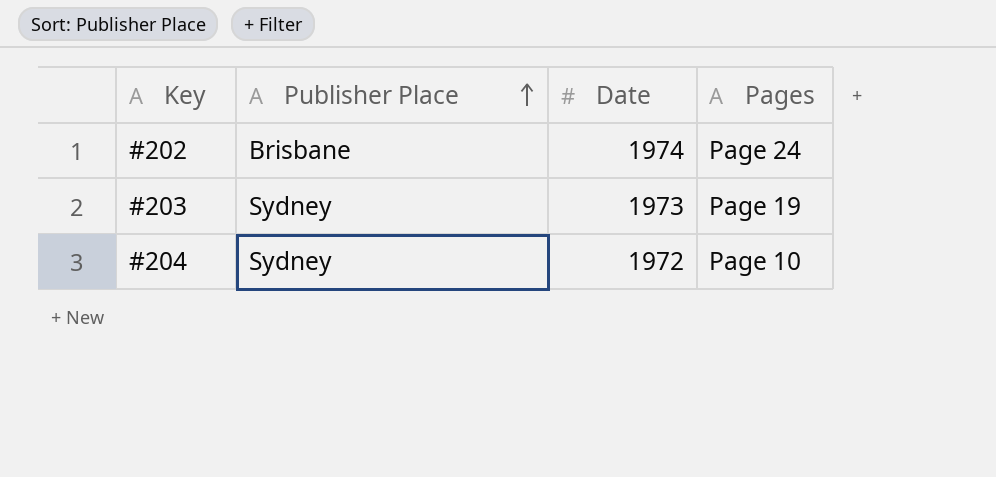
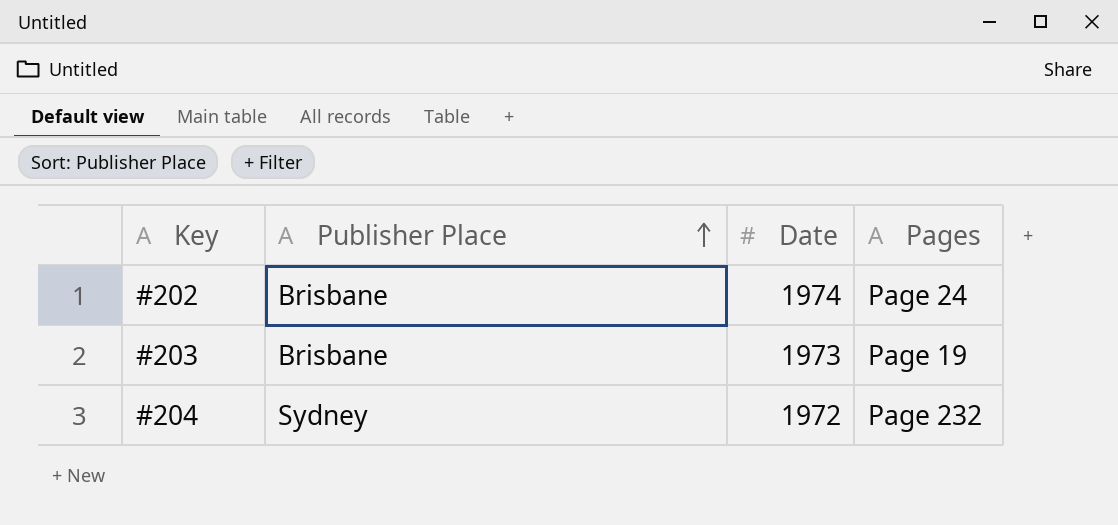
#203 | Publisher Place: Sydney -> Brisbane
#204 | Pages: Page 10 -> Page 232

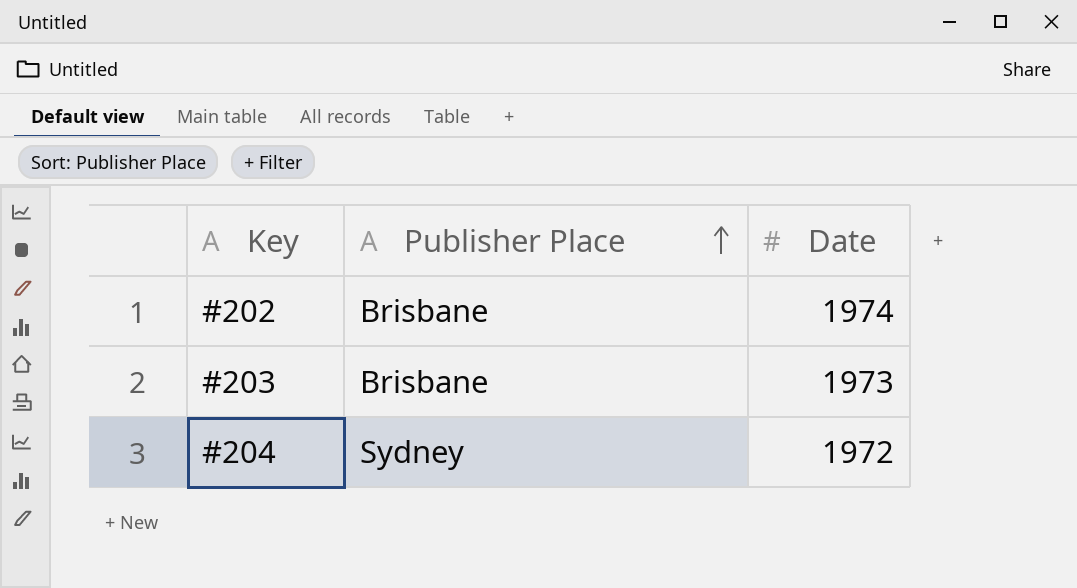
column Pages | position: 4 -> none

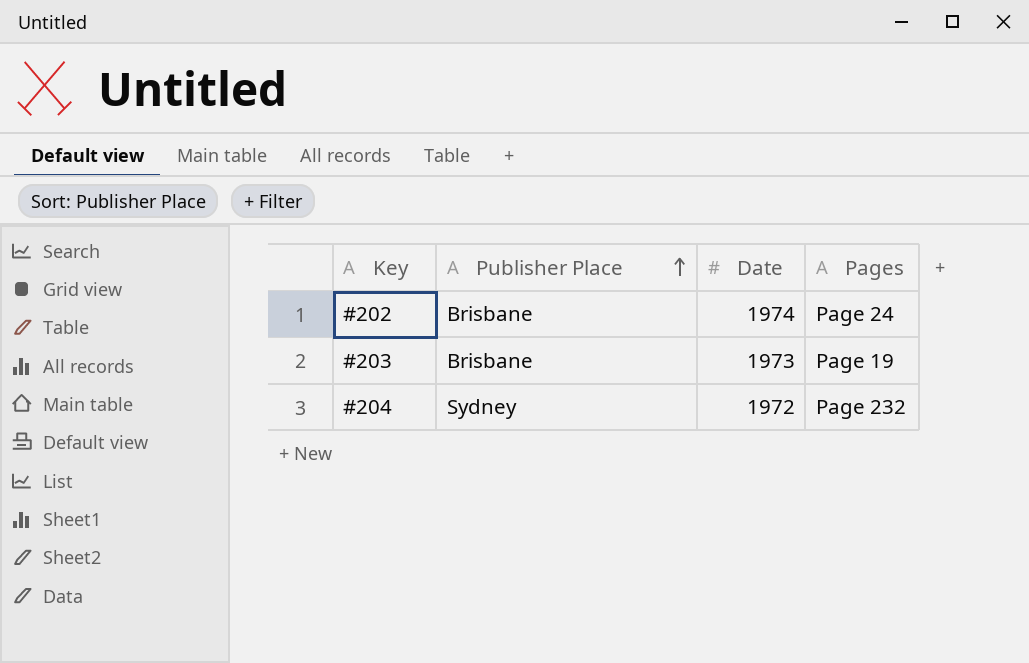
column Pages | position: none -> 4

